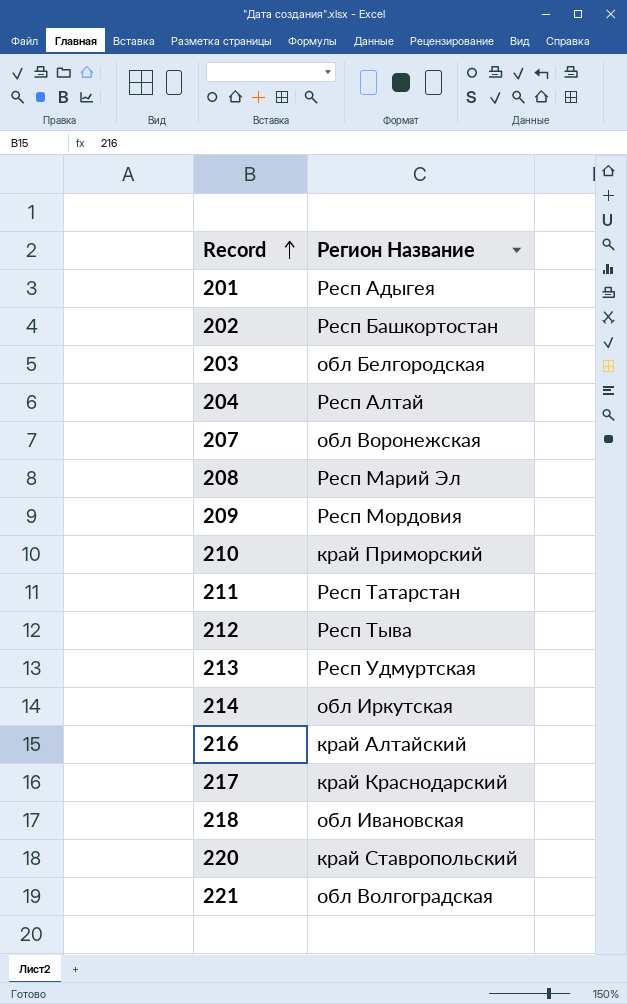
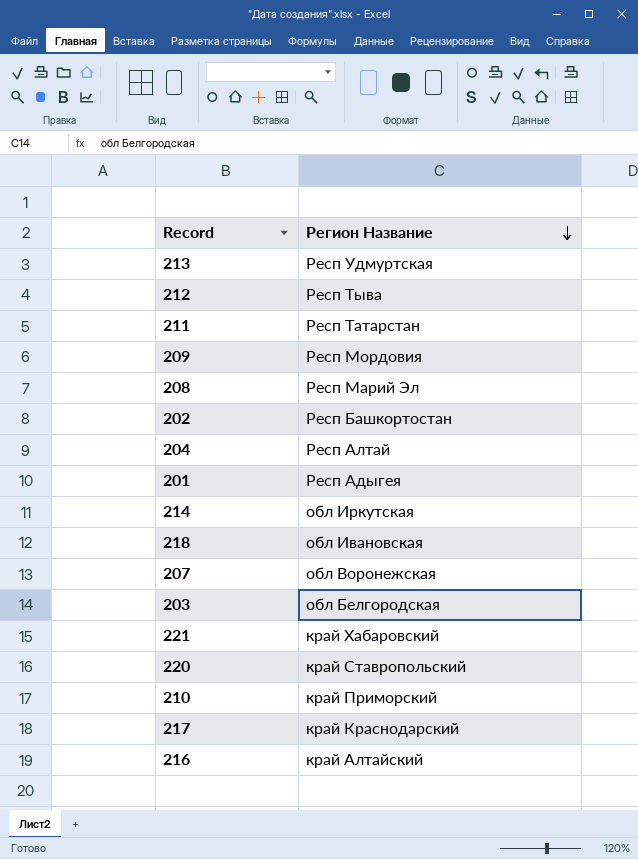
row order: Record ascending -> Регион Название descending
221 | Регион Название: обл Волгоградская -> край Хабаровский

